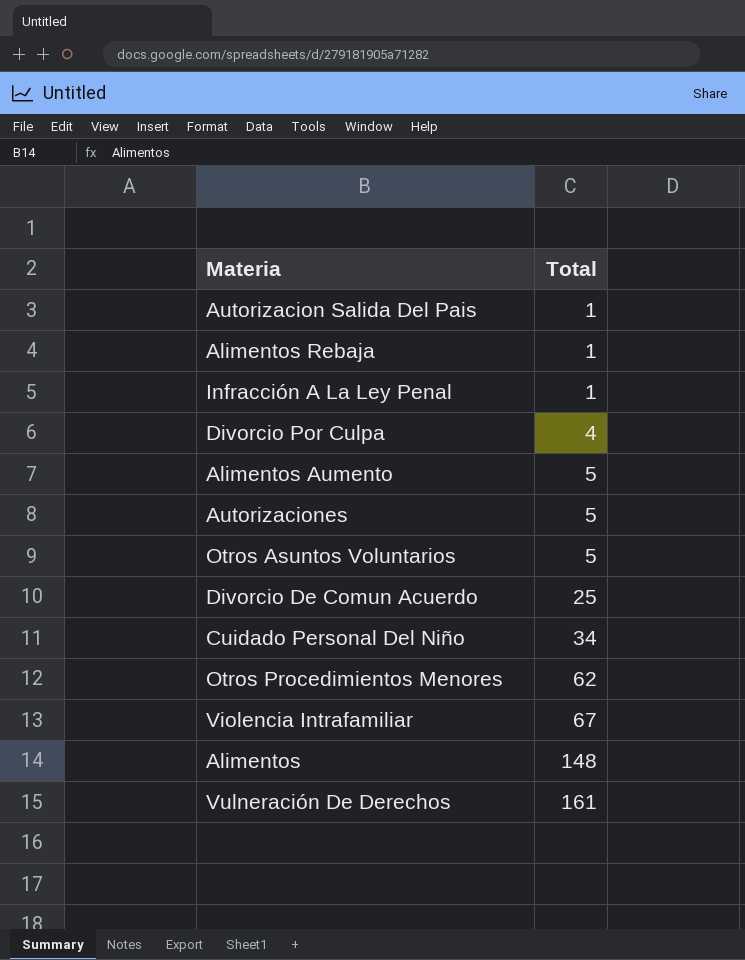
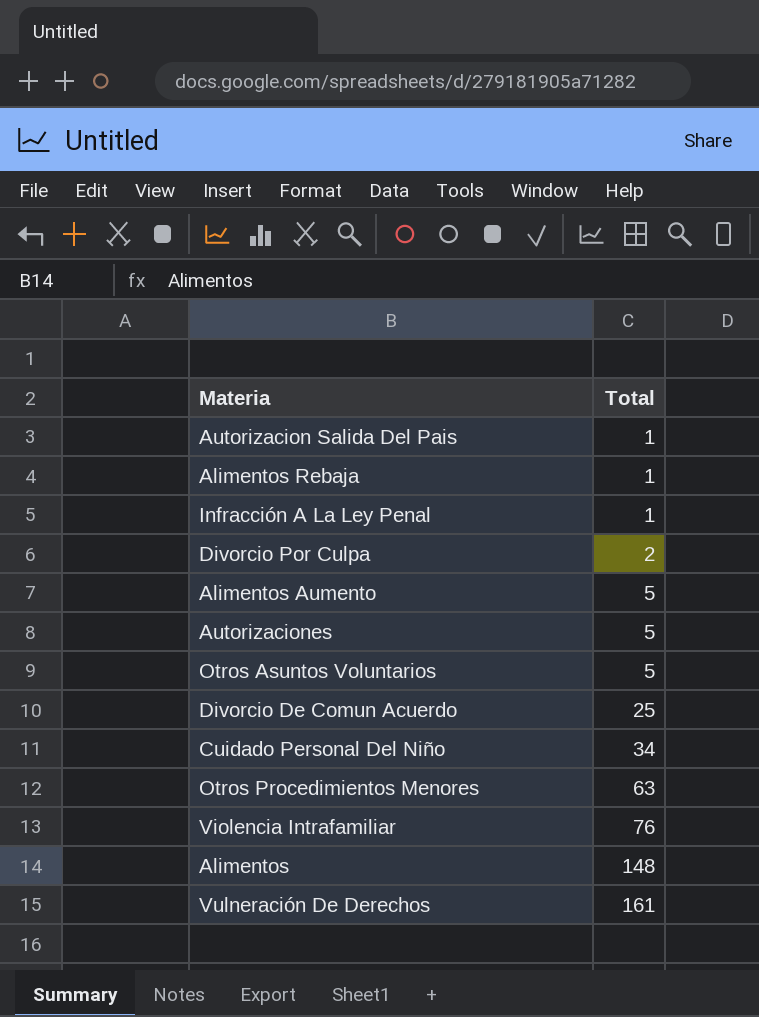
Divorcio Por Culpa | Total: 4 -> 2
Otros Procedimientos Menores | Total: 62 -> 63
Violencia Intrafamiliar | Total: 67 -> 76

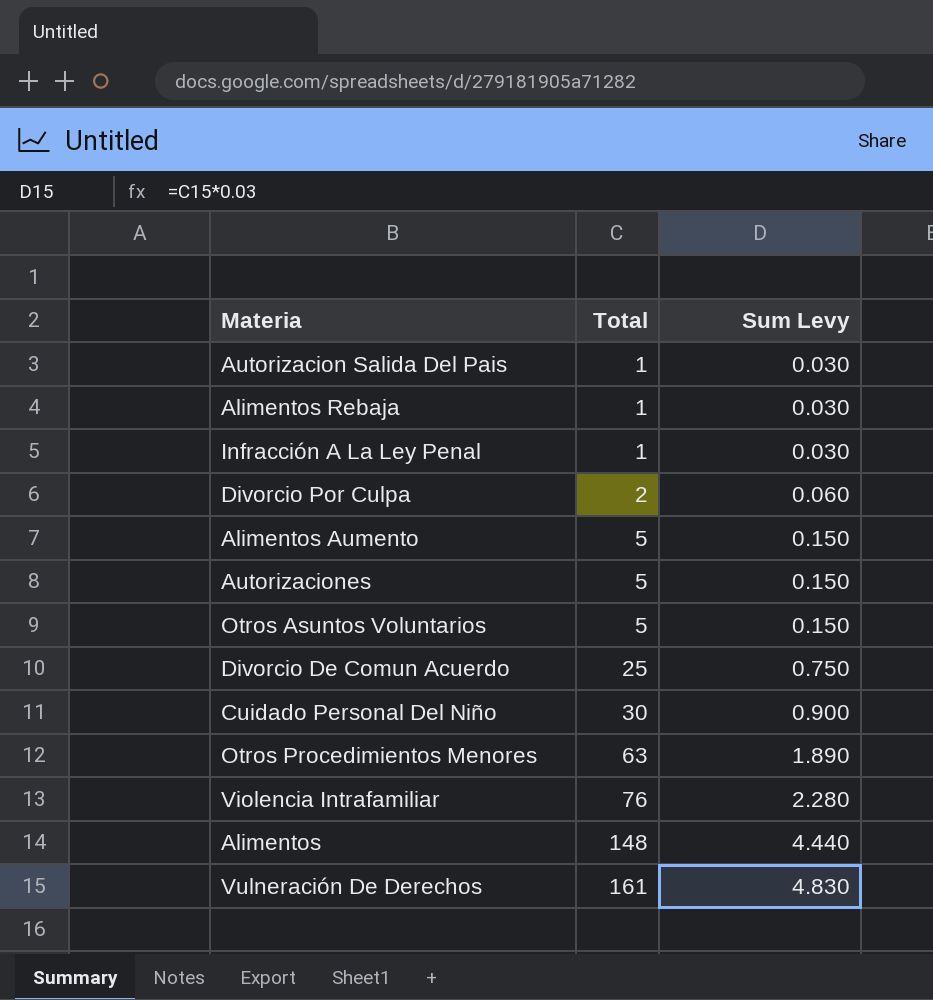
column Sum Levy | formula: none -> [Total] * 0.03
Cuidado Personal Del Niño | Total: 34 -> 30

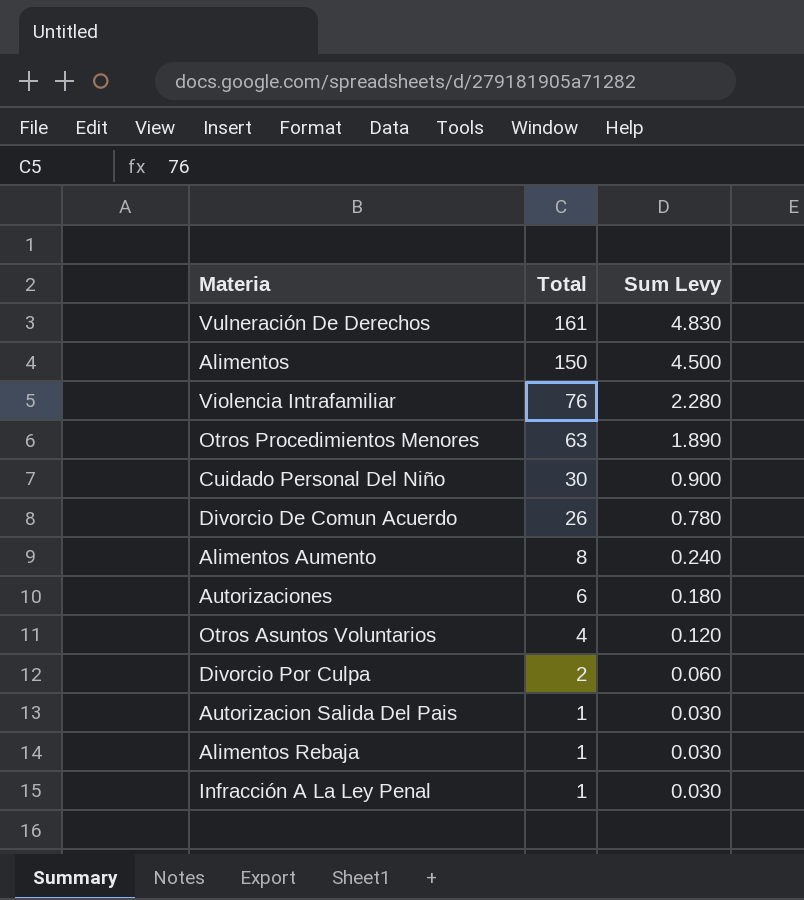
row order: Total ascending -> Total descending
Alimentos | Total: 148 -> 150
Alimentos | Sum Levy: 4.440 -> 4.500
Divorcio De Comun Acuerdo | Total: 25 -> 26
Divorcio De Comun Acuerdo | Sum Levy: 0.750 -> 0.780
Alimentos Aumento | Total: 5 -> 8
Alimentos Aumento | Sum Levy: 0.150 -> 0.240
Autorizaciones | Total: 5 -> 6
Autorizaciones | Sum Levy: 0.150 -> 0.180
Otros Asuntos Voluntarios | Total: 5 -> 4
Otros Asuntos Voluntarios | Sum Levy: 0.150 -> 0.120

